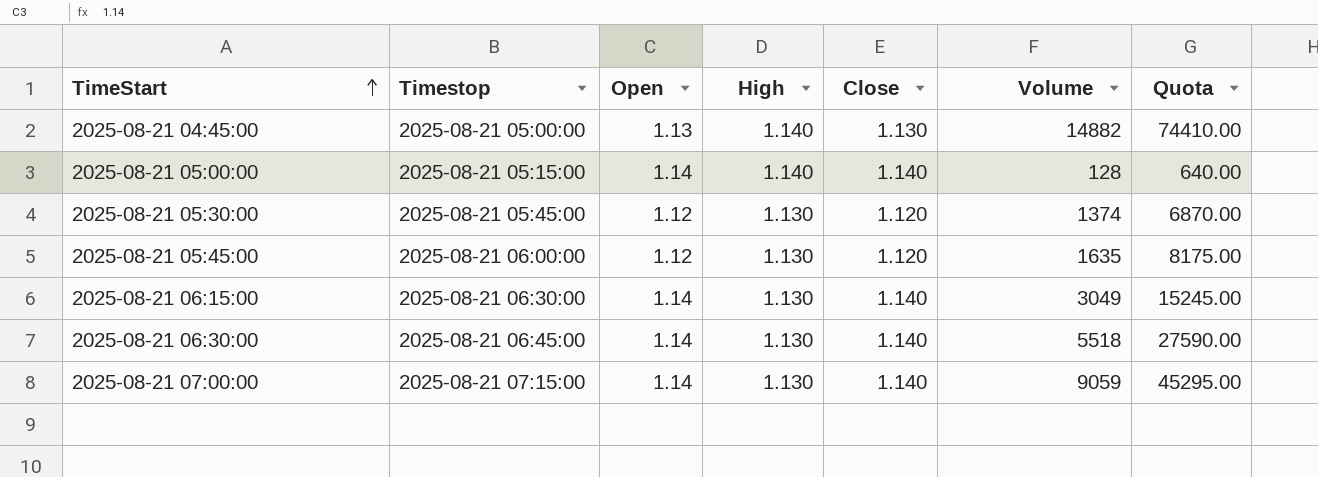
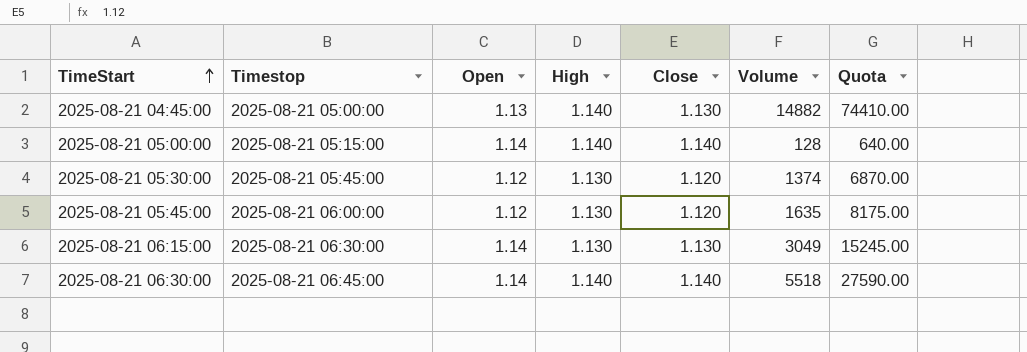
row 2025-08-21 07:00:00: 2025-08-21 07:15:00 | 1.14 | 1.130 | 1.140 | 9059 | 45295.00 -> none
2025-08-21 06:15:00 | Close: 1.140 -> 1.130
2025-08-21 06:30:00 | High: 1.130 -> 1.140

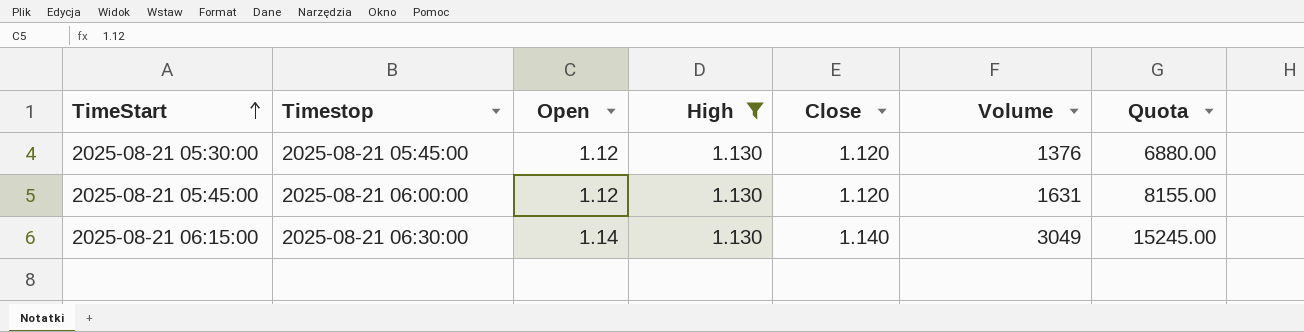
filter: none -> High = 1.130
2025-08-21 05:30:00 | Volume: 1374 -> 1376
2025-08-21 05:30:00 | Quota: 6870.00 -> 6880.00
2025-08-21 05:45:00 | Volume: 1635 -> 1631
2025-08-21 05:45:00 | Quota: 8175.00 -> 8155.00
2025-08-21 06:15:00 | Close: 1.130 -> 1.140

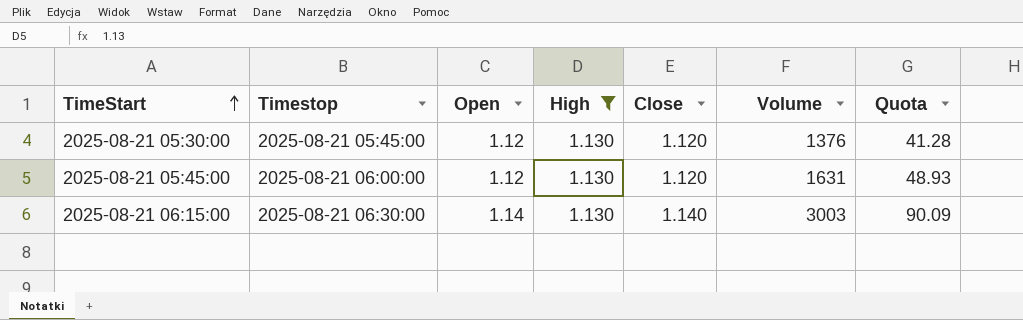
column Quota | formula: [Volume] * 5 -> [Volume] * 0.03
2025-08-21 06:15:00 | Volume: 3049 -> 3003

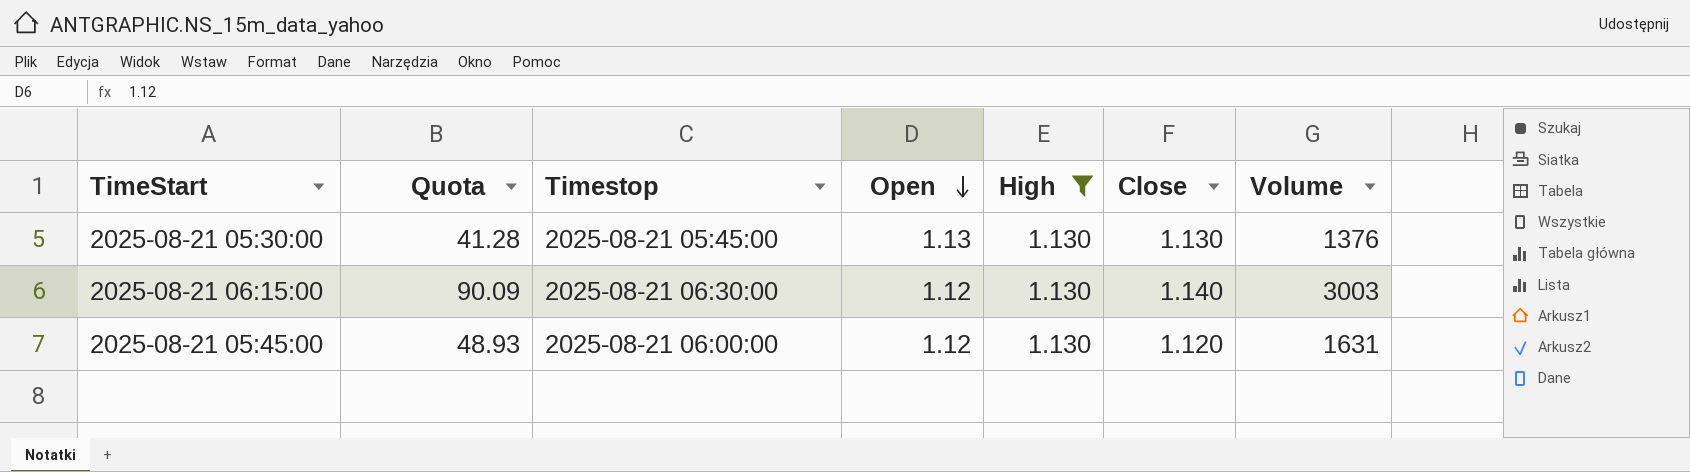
row order: TimeStart ascending -> Open descending
column Quota | position: 7 -> 2
2025-08-21 05:30:00 | Open: 1.12 -> 1.13
2025-08-21 05:30:00 | Close: 1.120 -> 1.130
2025-08-21 06:15:00 | Open: 1.14 -> 1.12

